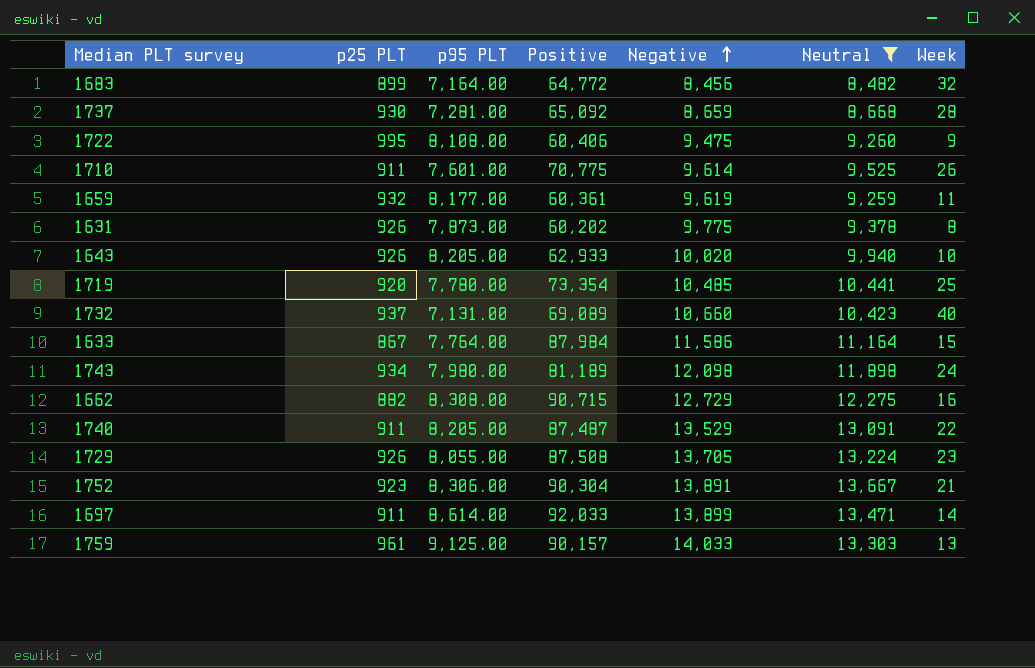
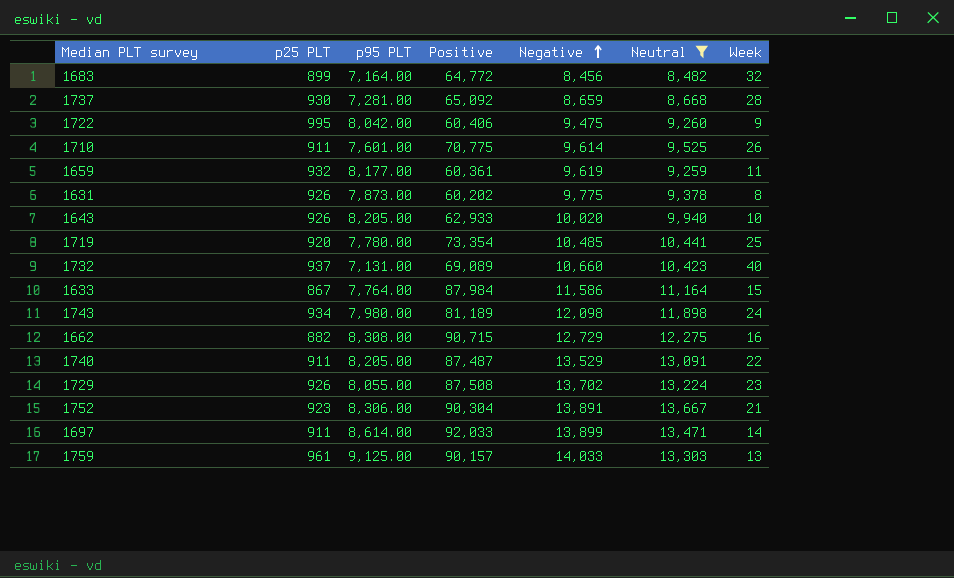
1722 | p95 PLT: 8,108.00 -> 8,042.00
1729 | Negative: 13,705 -> 13,702

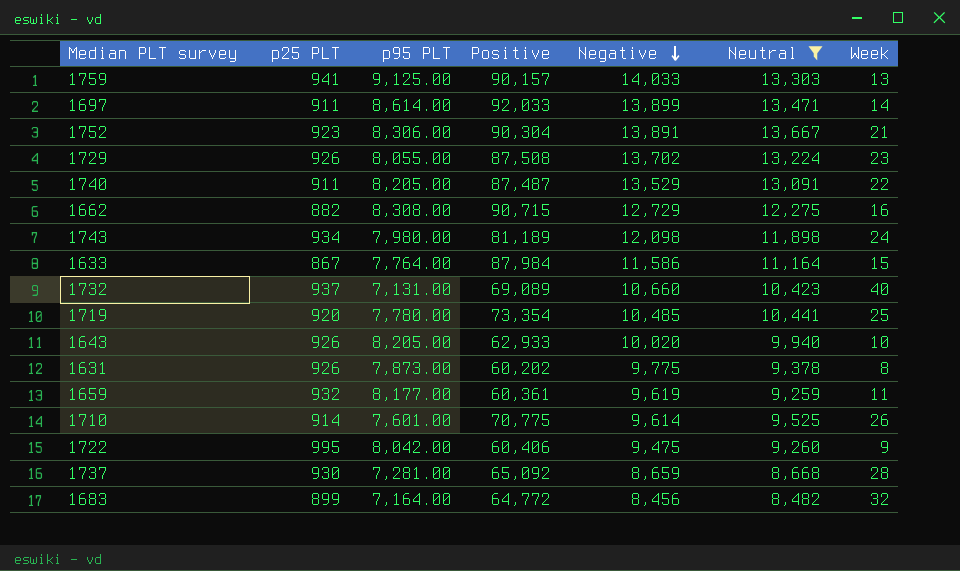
row order: Negative ascending -> Negative descending
1759 | p25 PLT: 961 -> 941
1710 | p25 PLT: 911 -> 914

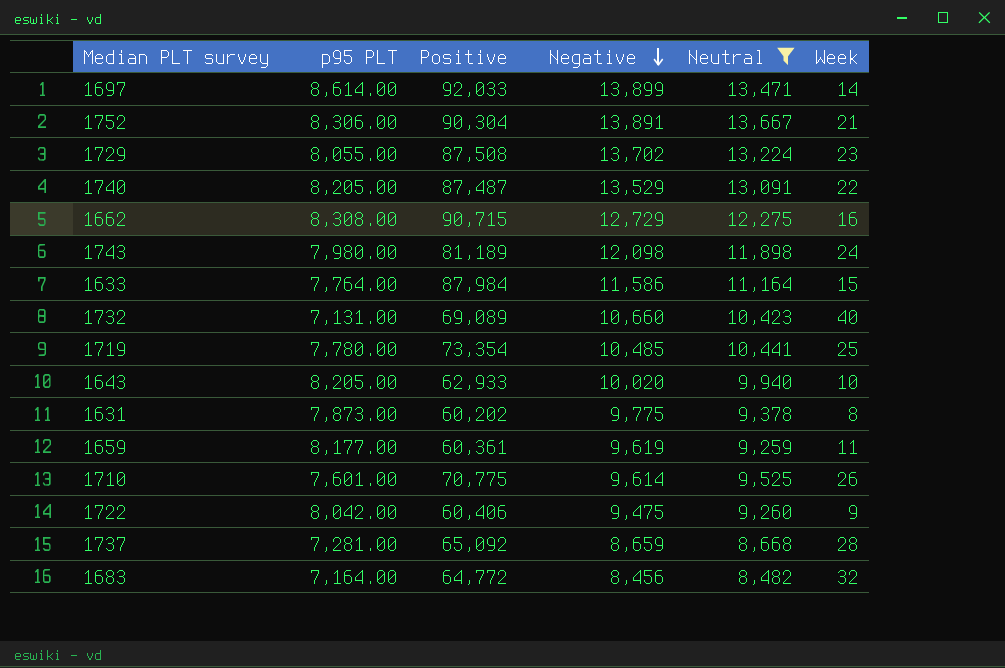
column p25 PLT | position: 2 -> none
row 1759: 941 | 9,125.00 | 90,157 | 14,033 | 13,303 | 13 -> none

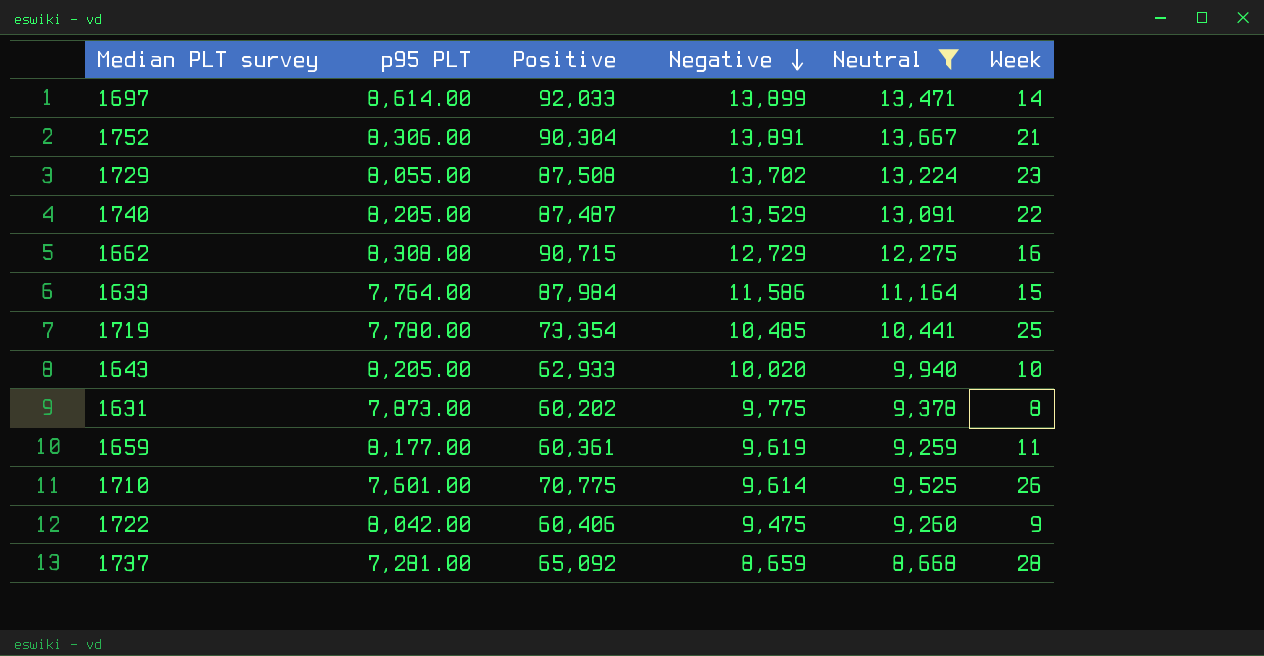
row 1743: 7,980.00 | 81,189 | 12,098 | 11,898 | 24 -> none
row 1732: 7,131.00 | 69,089 | 10,660 | 10,423 | 40 -> none
row 1683: 7,164.00 | 64,772 | 8,456 | 8,482 | 32 -> none

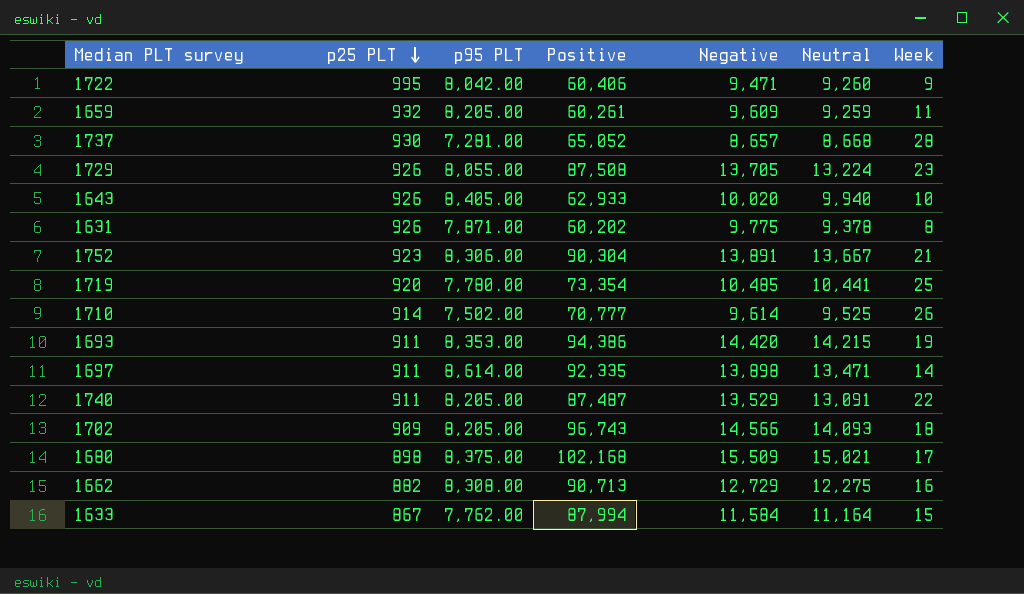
filter: Neutral <= 13,667 -> none
row order: Negative descending -> p25 PLT descending
column p25 PLT | position: none -> 2
1722 | Negative: 9,475 -> 9,471
1659 | p95 PLT: 8,177.00 -> 8,205.00
1659 | Positive: 60,361 -> 60,261
1659 | Negative: 9,619 -> 9,609
1737 | Positive: 65,092 -> 65,052
1737 | Negative: 8,659 -> 8,657
1729 | Negative: 13,702 -> 13,705
1643 | p95 PLT: 8,205.00 -> 8,405.00
1631 | p95 PLT: 7,873.00 -> 7,871.00
1710 | p95 PLT: 7,601.00 -> 7,502.00
1710 | Positive: 70,775 -> 70,777
1697 | Positive: 92,033 -> 92,335
1697 | Negative: 13,899 -> 13,898
1662 | Positive: 90,715 -> 90,713
1633 | p95 PLT: 7,764.00 -> 7,762.00
1633 | Positive: 87,984 -> 87,994
1633 | Negative: 11,586 -> 11,584

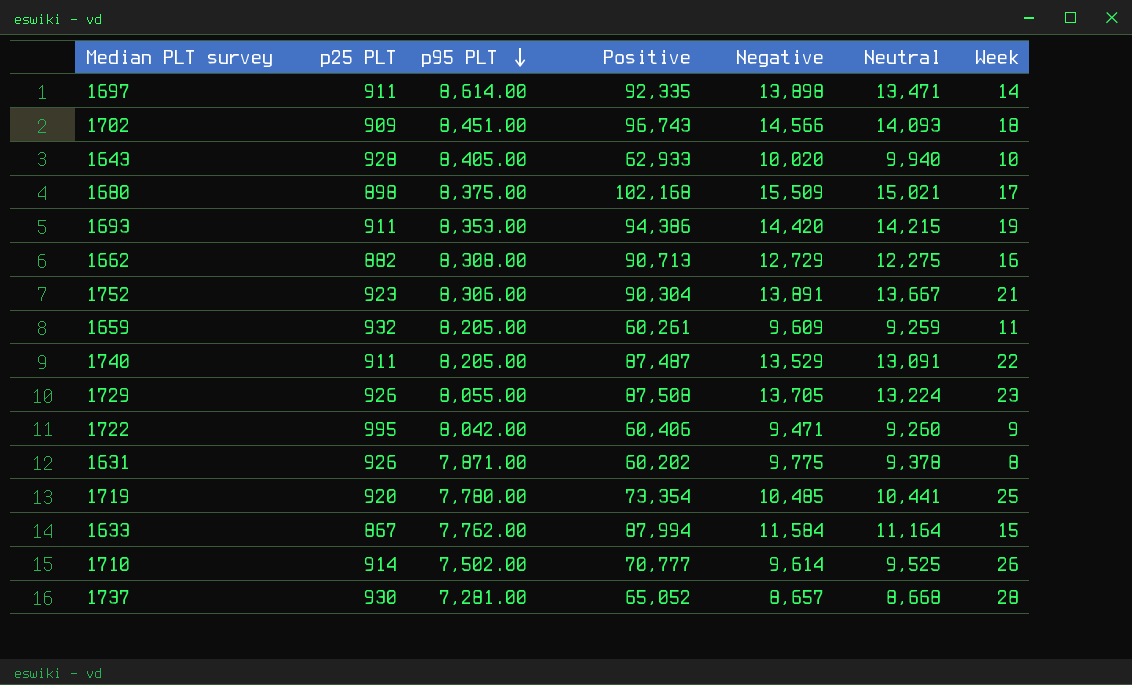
row order: p25 PLT descending -> p95 PLT descending
1702 | p95 PLT: 8,205.00 -> 8,451.00
1643 | p25 PLT: 926 -> 928

